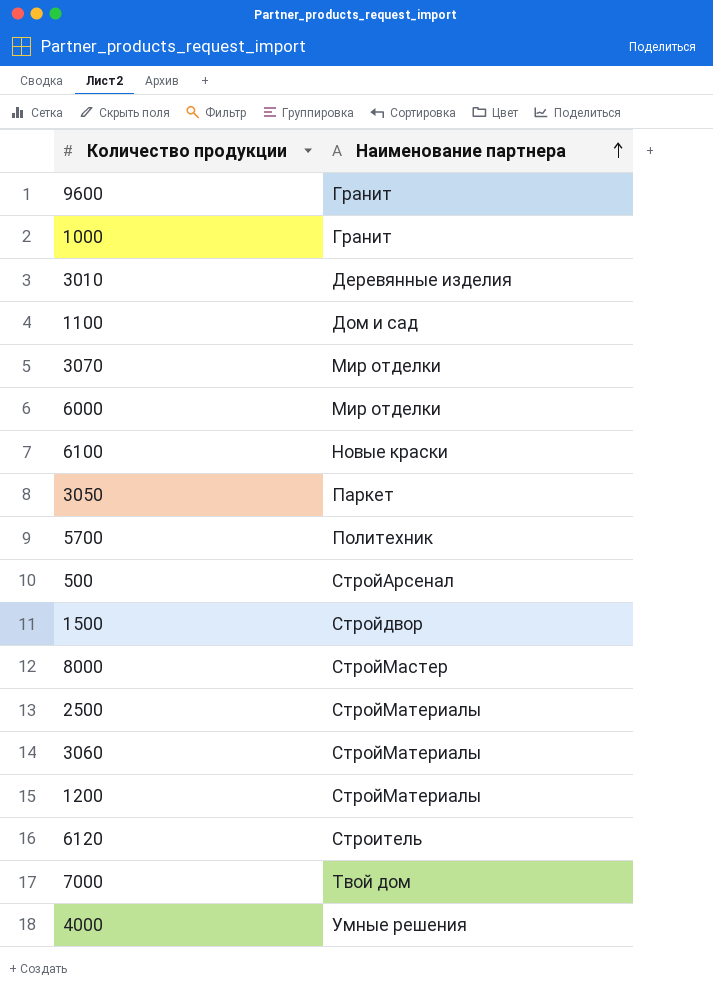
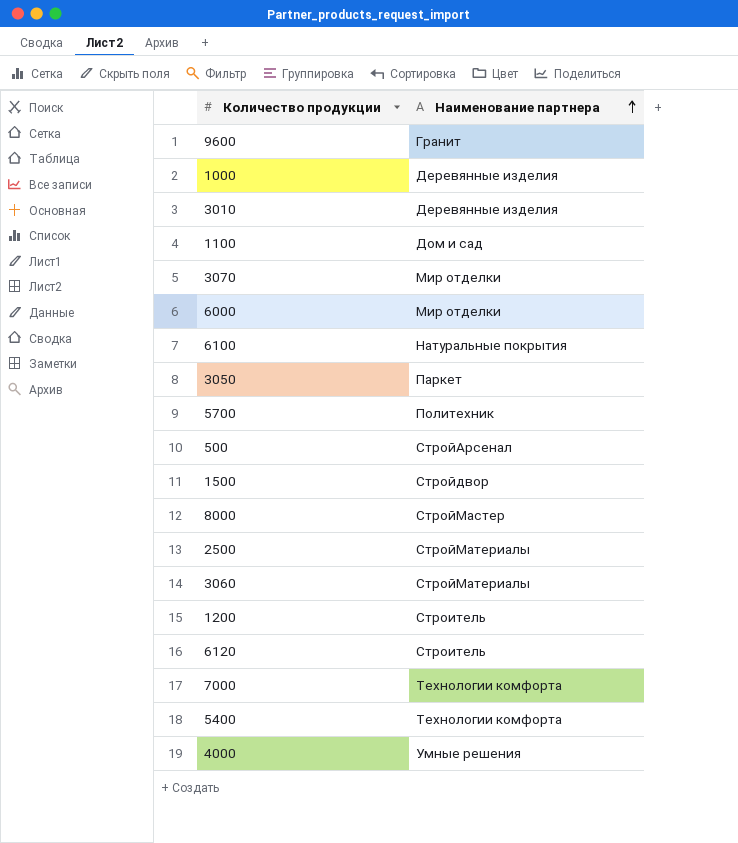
1000 | Наименование партнера: Гранит -> Деревянные изделия
6100 | Наименование партнера: Новые краски -> Натуральные покрытия
1200 | Наименование партнера: СтройМатериалы -> Строитель
7000 | Наименование партнера: Твой дом -> Технологии комфорта
row 5400: none -> Технологии комфорта

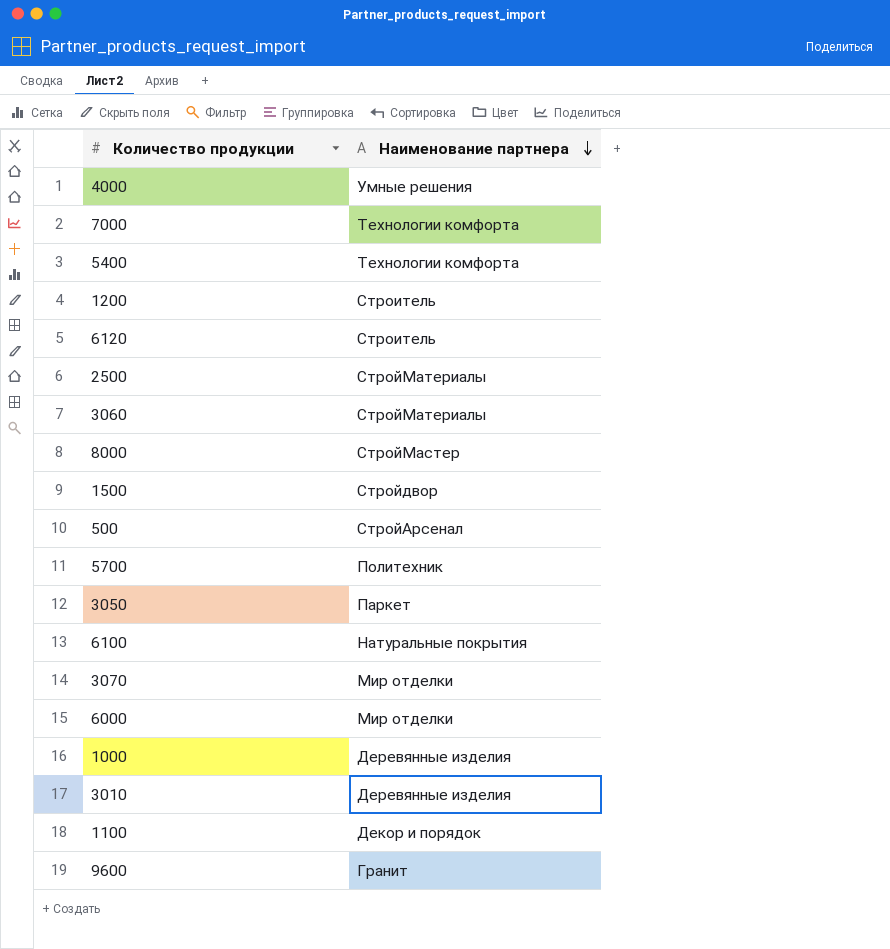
row order: Наименование партнера ascending -> Наименование партнера descending
1100 | Наименование партнера: Дом и сад -> Декор и порядок

